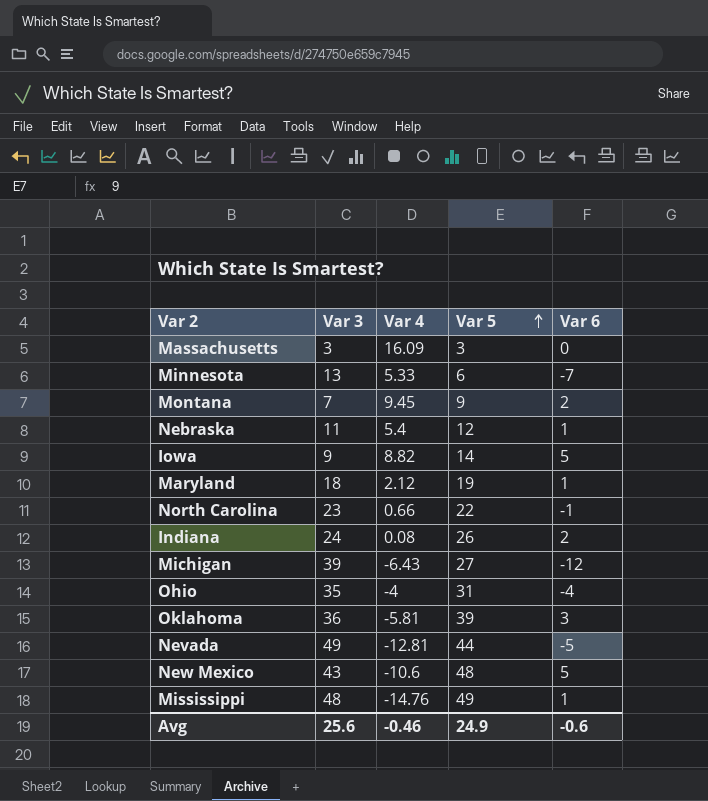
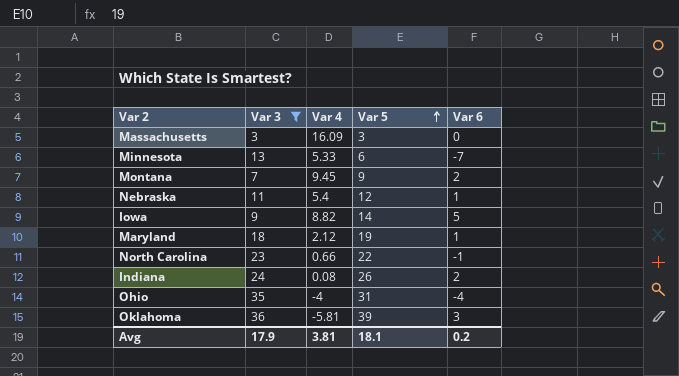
filter: none -> Var 3 <= 36
Avg | Var 3: 25.6 -> 17.9
Avg | Var 4: -0.46 -> 3.81
Avg | Var 5: 24.9 -> 18.1
Avg | Var 6: -0.6 -> 0.2

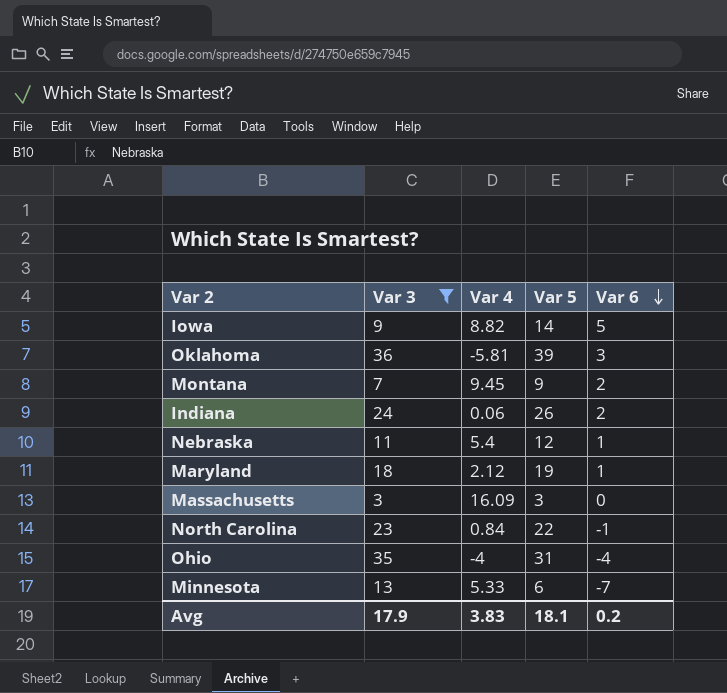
row order: Var 5 ascending -> Var 6 descending
Indiana | Var 4: 0.08 -> 0.06
North Carolina | Var 4: 0.66 -> 0.84
Avg | Var 4: 3.81 -> 3.83

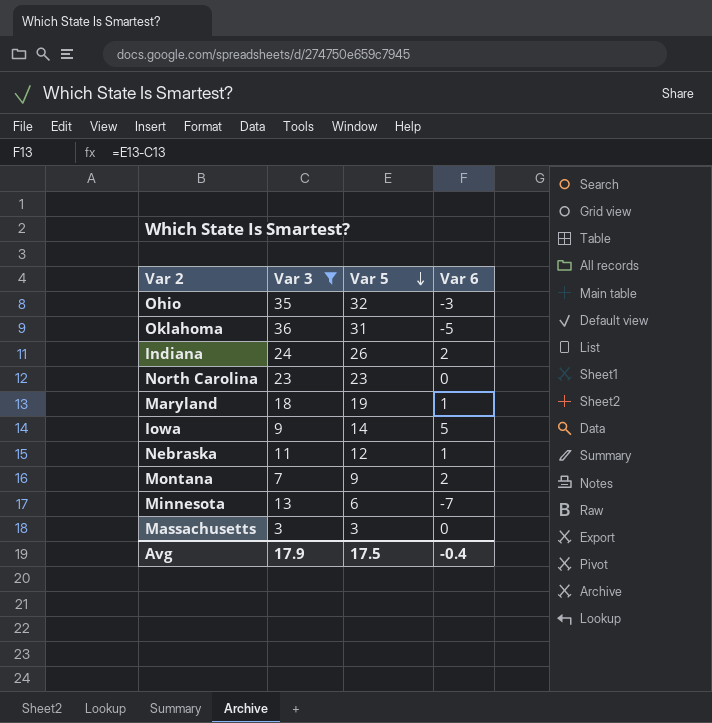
row order: Var 6 descending -> Var 5 descending
column Var 4 | position: 3 -> none
Ohio | Var 5: 31 -> 32
Ohio | Var 6: -4 -> -3
Oklahoma | Var 5: 39 -> 31
Oklahoma | Var 6: 3 -> -5
North Carolina | Var 5: 22 -> 23
North Carolina | Var 6: -1 -> 0
Avg | Var 5: 18.1 -> 17.5
Avg | Var 6: 0.2 -> -0.4

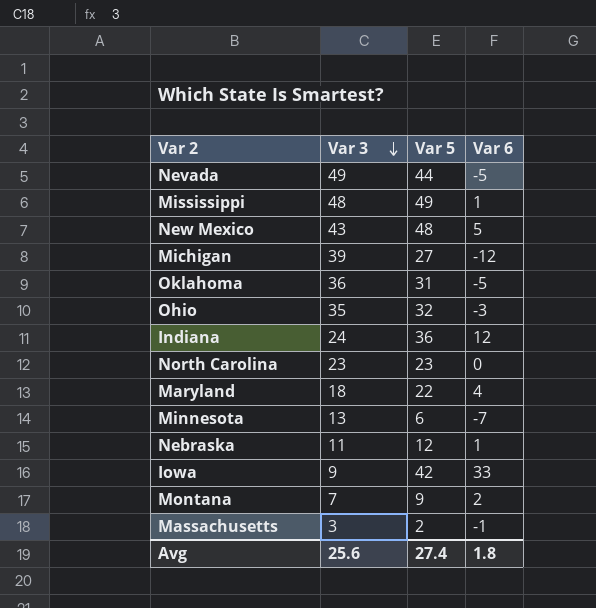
filter: Var 3 <= 36 -> none
row order: Var 5 descending -> Var 3 descending
Indiana | Var 5: 26 -> 36
Indiana | Var 6: 2 -> 12
Maryland | Var 5: 19 -> 22
Maryland | Var 6: 1 -> 4
Iowa | Var 5: 14 -> 42
Iowa | Var 6: 5 -> 33
Massachusetts | Var 5: 3 -> 2
Massachusetts | Var 6: 0 -> -1
Avg | Var 3: 17.9 -> 25.6
Avg | Var 5: 17.5 -> 27.4
Avg | Var 6: -0.4 -> 1.8

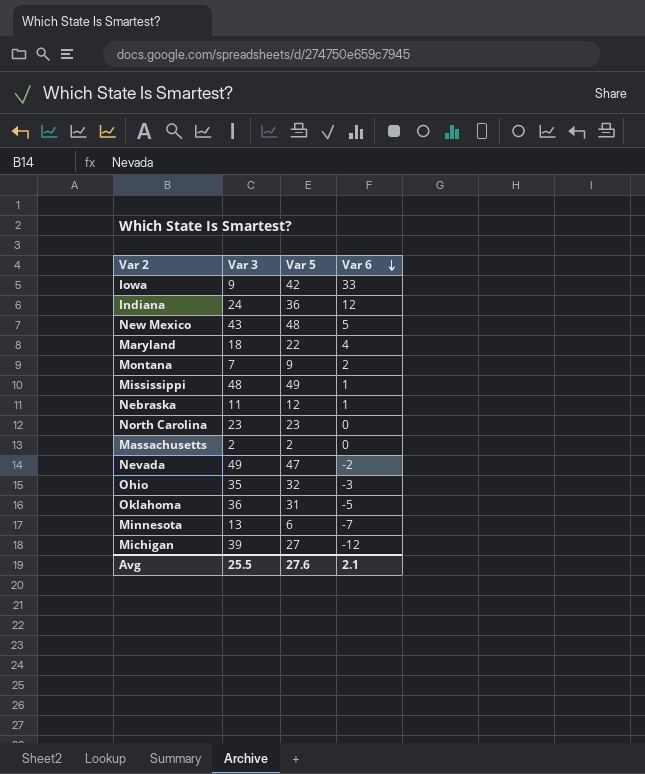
row order: Var 3 descending -> Var 6 descending
Massachusetts | Var 3: 3 -> 2
Massachusetts | Var 6: -1 -> 0
Nevada | Var 5: 44 -> 47
Nevada | Var 6: -5 -> -2
Avg | Var 3: 25.6 -> 25.5
Avg | Var 5: 27.4 -> 27.6
Avg | Var 6: 1.8 -> 2.1

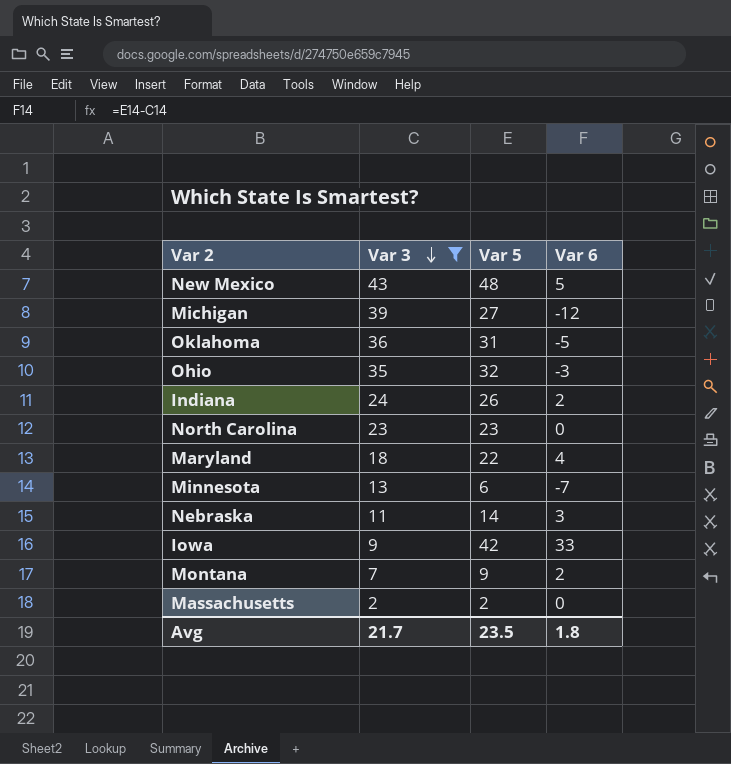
filter: none -> Var 3 <= 43
row order: Var 6 descending -> Var 3 descending
Indiana | Var 5: 36 -> 26
Indiana | Var 6: 12 -> 2
Nebraska | Var 5: 12 -> 14
Nebraska | Var 6: 1 -> 3
Avg | Var 3: 25.5 -> 21.7
Avg | Var 5: 27.6 -> 23.5
Avg | Var 6: 2.1 -> 1.8

